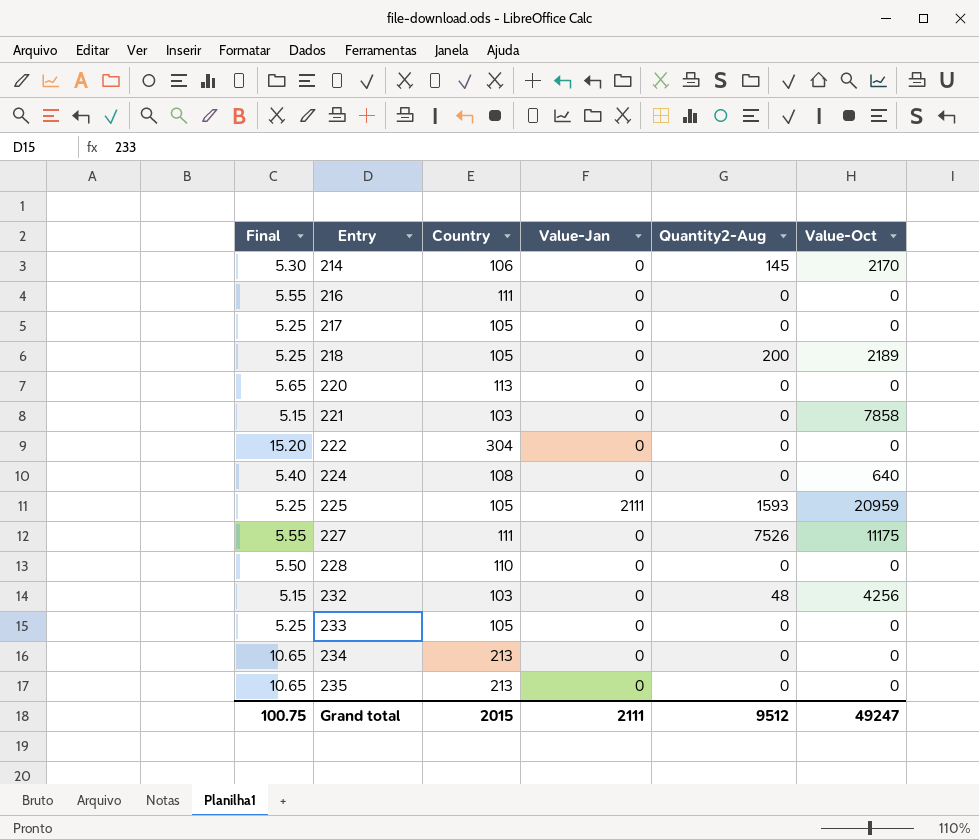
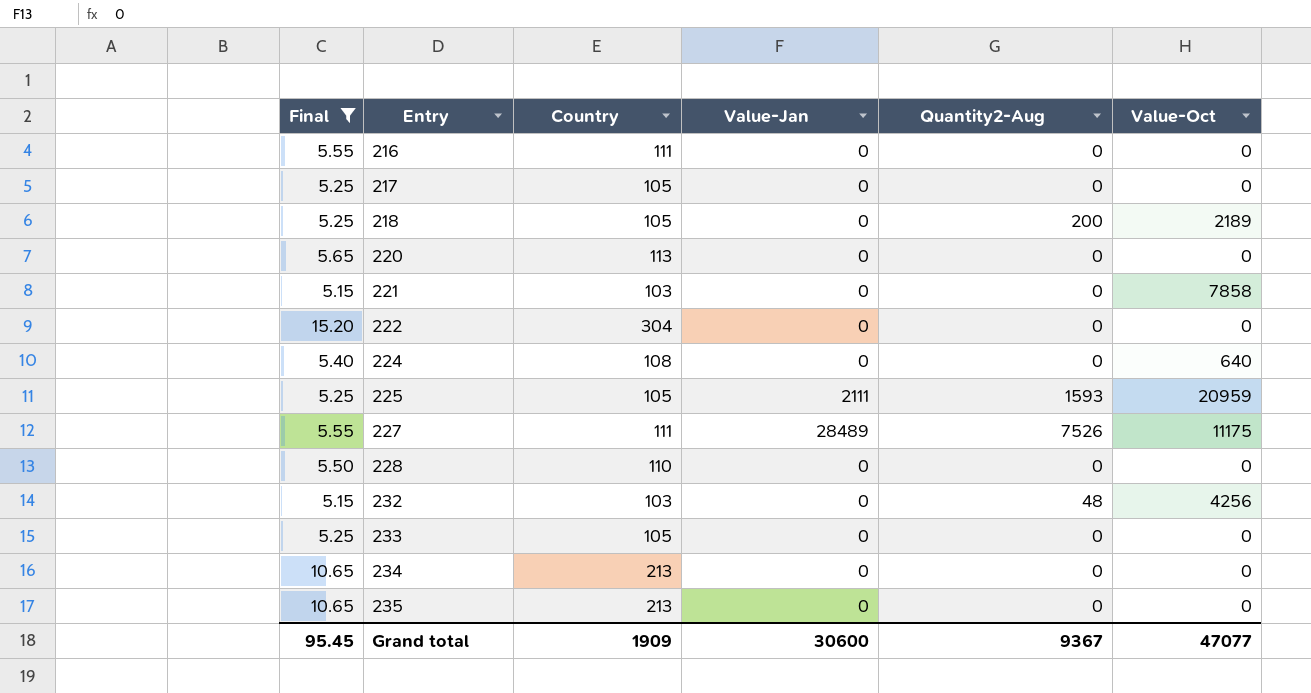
filter: none -> Final != 5.30
227 | Value-Jan: 0 -> 28489
Grand total | Final: 100.75 -> 95.45
Grand total | Country: 2015 -> 1909
Grand total | Value-Jan: 2111 -> 30600
Grand total | Quantity2-Aug: 9512 -> 9367
Grand total | Value-Oct: 49247 -> 47077

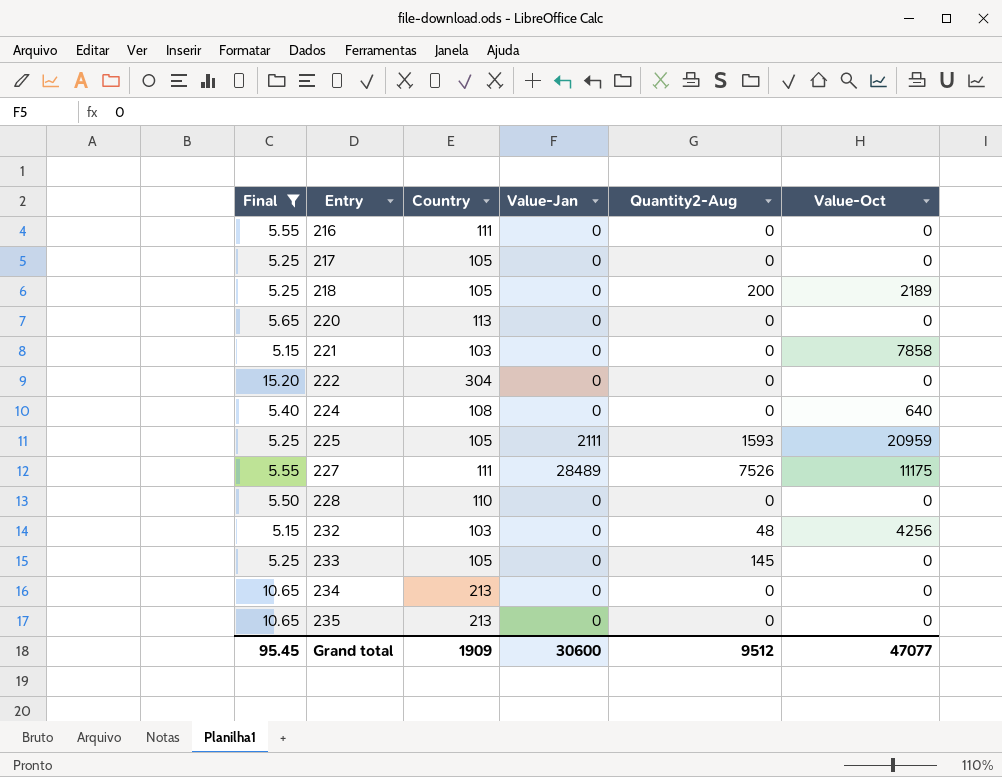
233 | Quantity2-Aug: 0 -> 145
Grand total | Quantity2-Aug: 9367 -> 9512

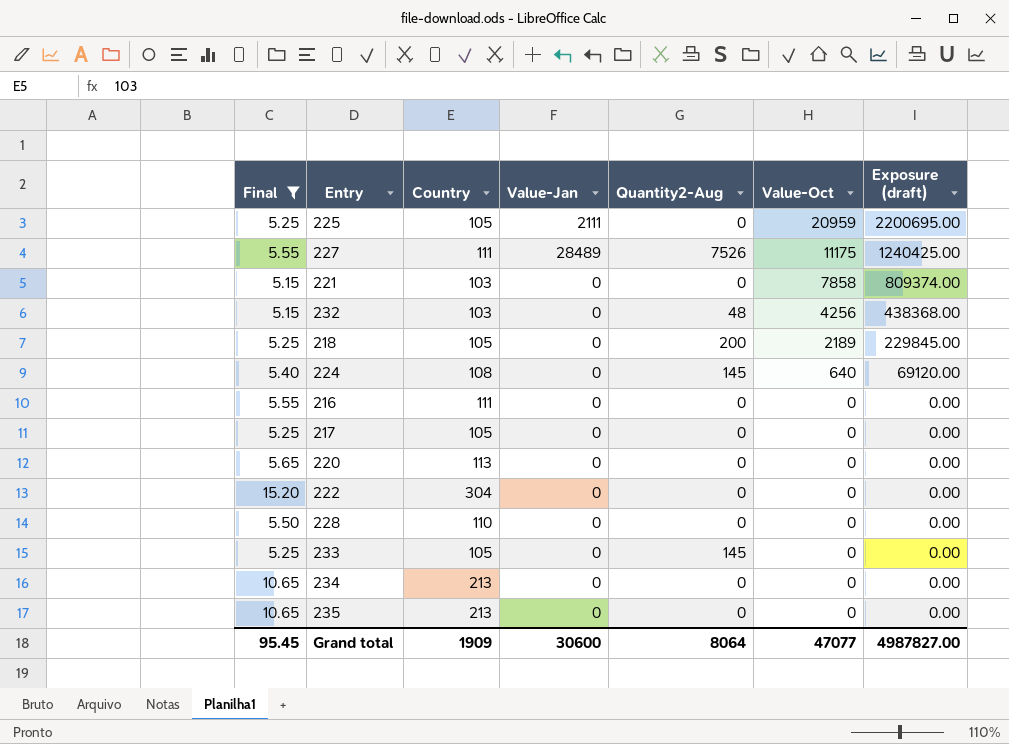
row order: Entry ascending -> Value-Oct descending
column Exposure (draft) | formula: none -> [Country] * [Value-Oct]
225 | Quantity2-Aug: 1593 -> 0
224 | Quantity2-Aug: 0 -> 145
Grand total | Quantity2-Aug: 9512 -> 8064

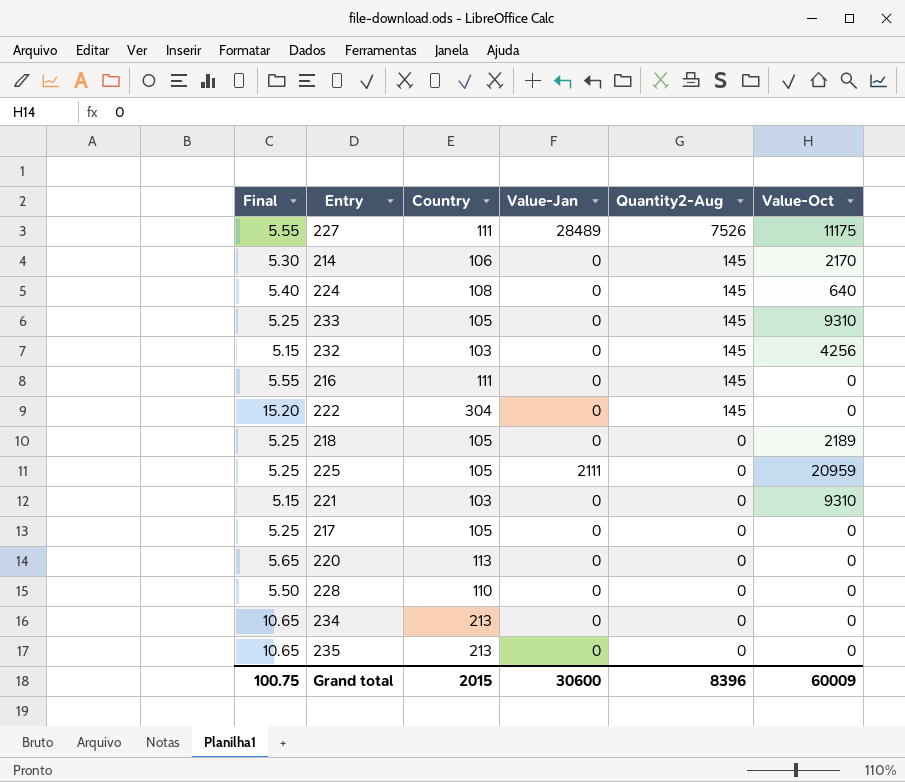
filter: Final != 5.30 -> none
row order: Value-Oct descending -> Quantity2-Aug descending
column Exposure (draft) | formula: [Country] * [Value-Oct] -> none
233 | Value-Oct: 0 -> 9310
232 | Quantity2-Aug: 48 -> 145
216 | Quantity2-Aug: 0 -> 145
222 | Quantity2-Aug: 0 -> 145
218 | Quantity2-Aug: 200 -> 0
221 | Value-Oct: 7858 -> 9310
Grand total | Final: 95.45 -> 100.75
Grand total | Country: 1909 -> 2015
Grand total | Quantity2-Aug: 8064 -> 8396
Grand total | Value-Oct: 47077 -> 60009

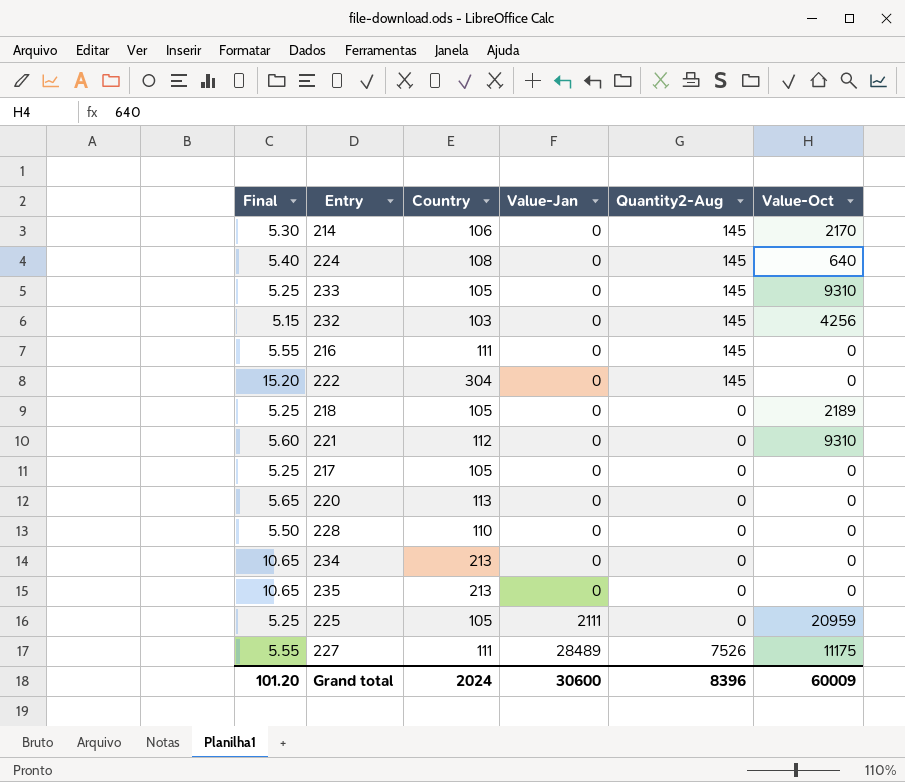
row order: Quantity2-Aug descending -> Value-Jan ascending
221 | Final: 5.15 -> 5.60
221 | Country: 103 -> 112
Grand total | Final: 100.75 -> 101.20
Grand total | Country: 2015 -> 2024

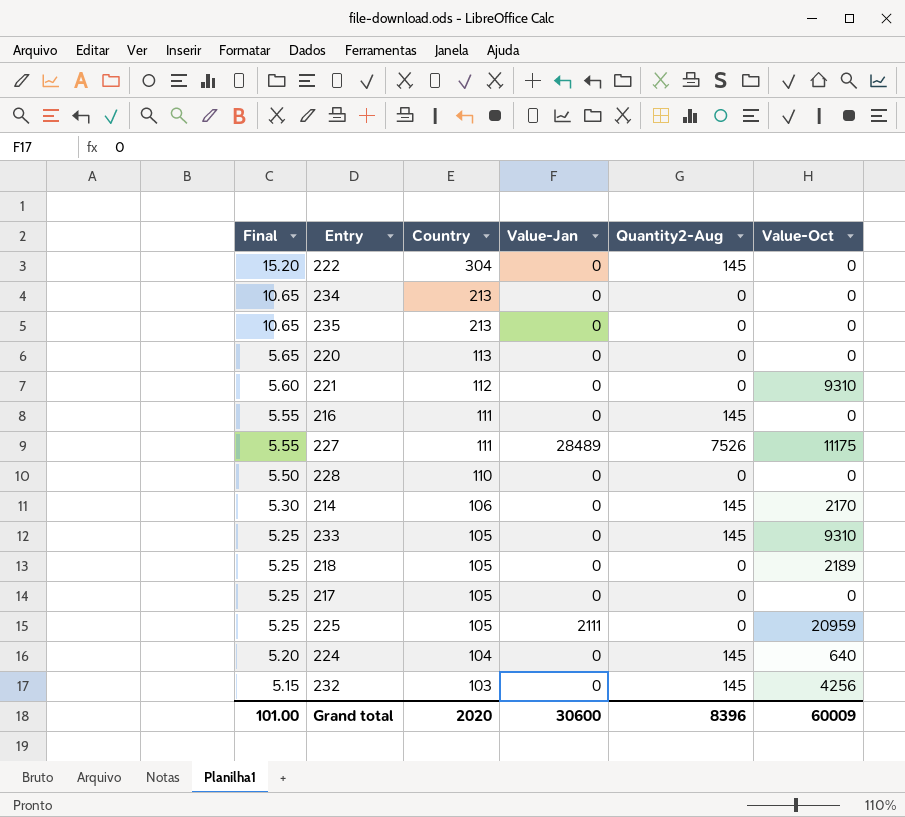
row order: Value-Jan ascending -> Final descending
224 | Final: 5.40 -> 5.20
224 | Country: 108 -> 104
Grand total | Final: 101.20 -> 101.00
Grand total | Country: 2024 -> 2020

